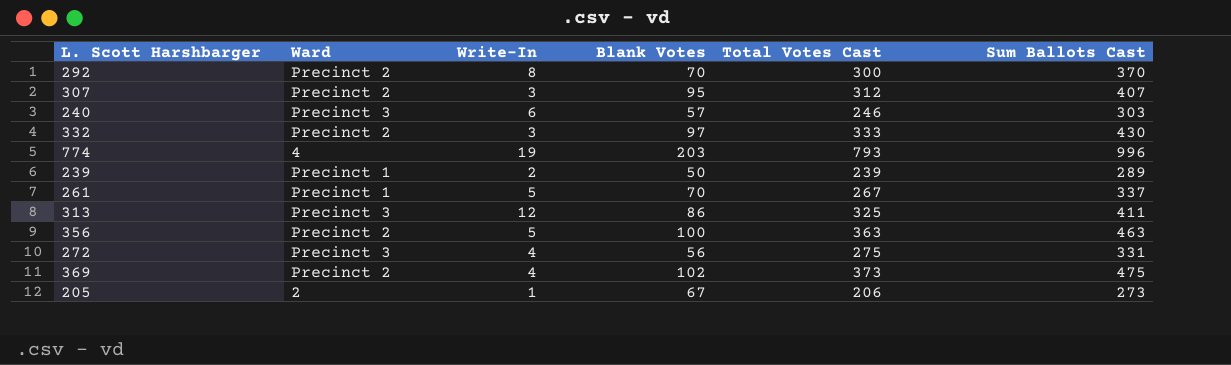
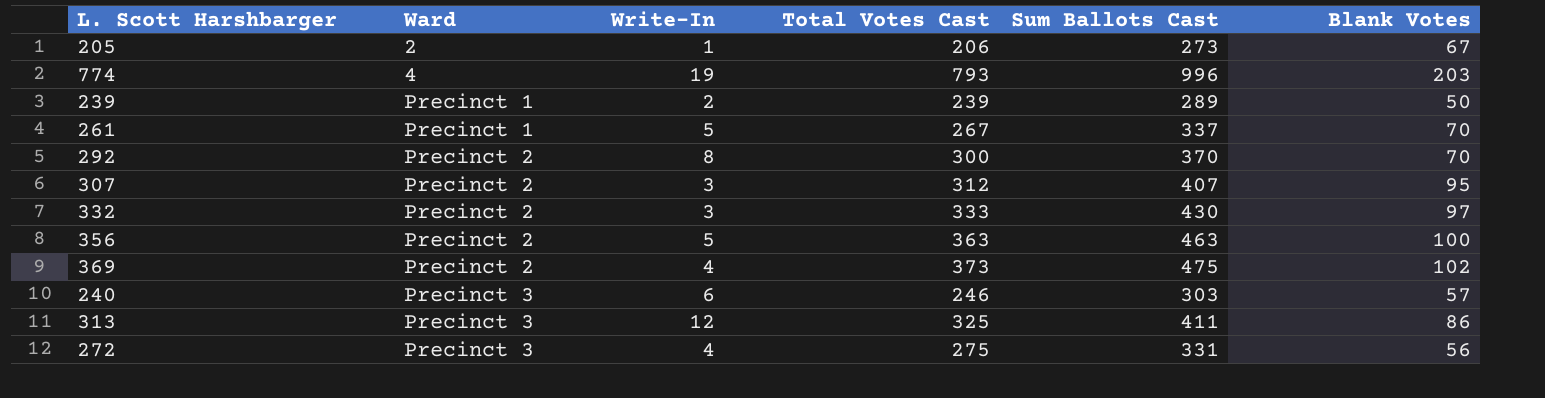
row order: none -> Ward ascending
column Blank Votes | position: 4 -> 6

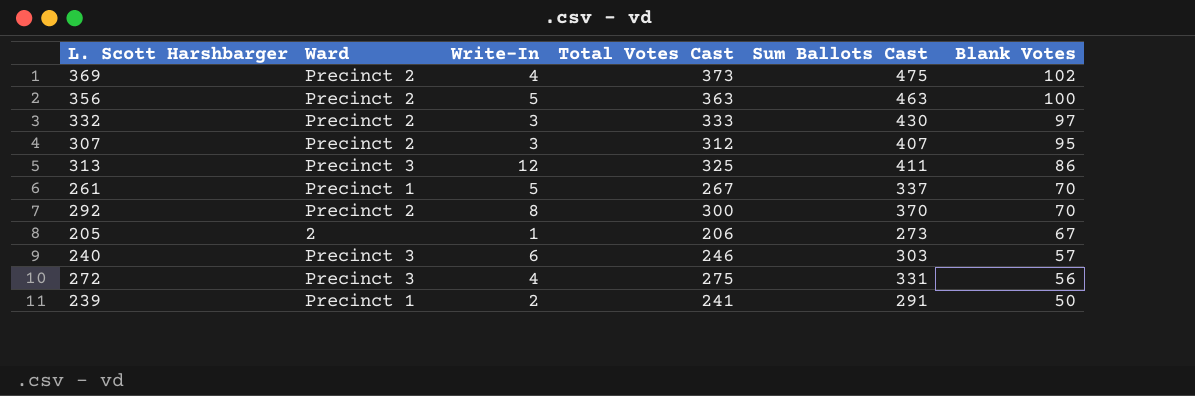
row order: Ward ascending -> Blank Votes descending
row 774: 4 | 19 | 793 | 996 | 203 -> none
239 | Total Votes Cast: 239 -> 241
239 | Sum Ballots Cast: 289 -> 291

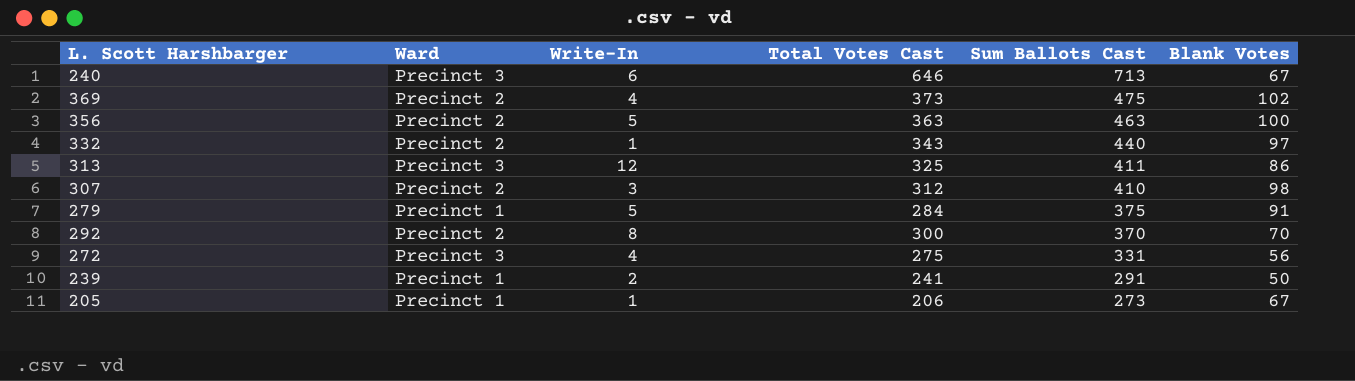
row order: Blank Votes descending -> Sum Ballots Cast descending
row 261: Precinct 1 | 5 | 267 | 337 | 70 -> none
240 | Total Votes Cast: 246 -> 646
240 | Sum Ballots Cast: 303 -> 713
240 | Blank Votes: 57 -> 67
332 | Write-In: 3 -> 1
332 | Total Votes Cast: 333 -> 343
332 | Sum Ballots Cast: 430 -> 440
307 | Sum Ballots Cast: 407 -> 410
307 | Blank Votes: 95 -> 98
row 279: none -> Precinct 1 | 5 | 284 | 375 | 91
205 | Ward: 2 -> Precinct 1

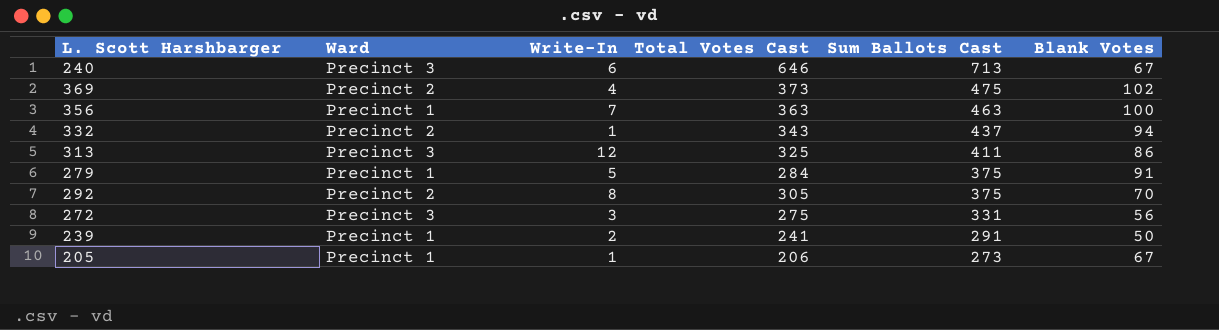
row 307: Precinct 2 | 3 | 312 | 410 | 98 -> none
356 | Ward: Precinct 2 -> Precinct 1
356 | Write-In: 5 -> 7
332 | Sum Ballots Cast: 440 -> 437
332 | Blank Votes: 97 -> 94
292 | Total Votes Cast: 300 -> 305
292 | Sum Ballots Cast: 370 -> 375
272 | Write-In: 4 -> 3

